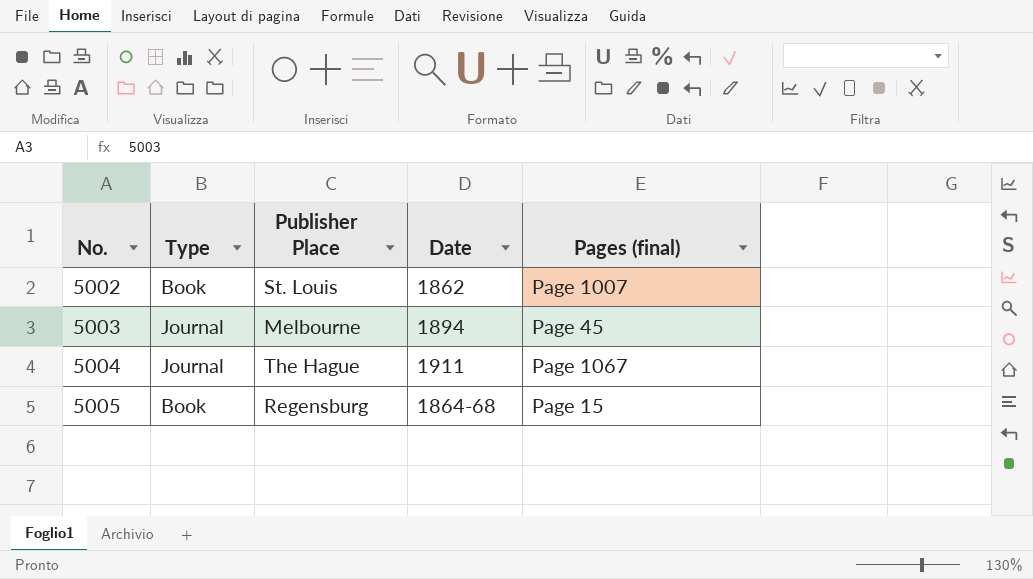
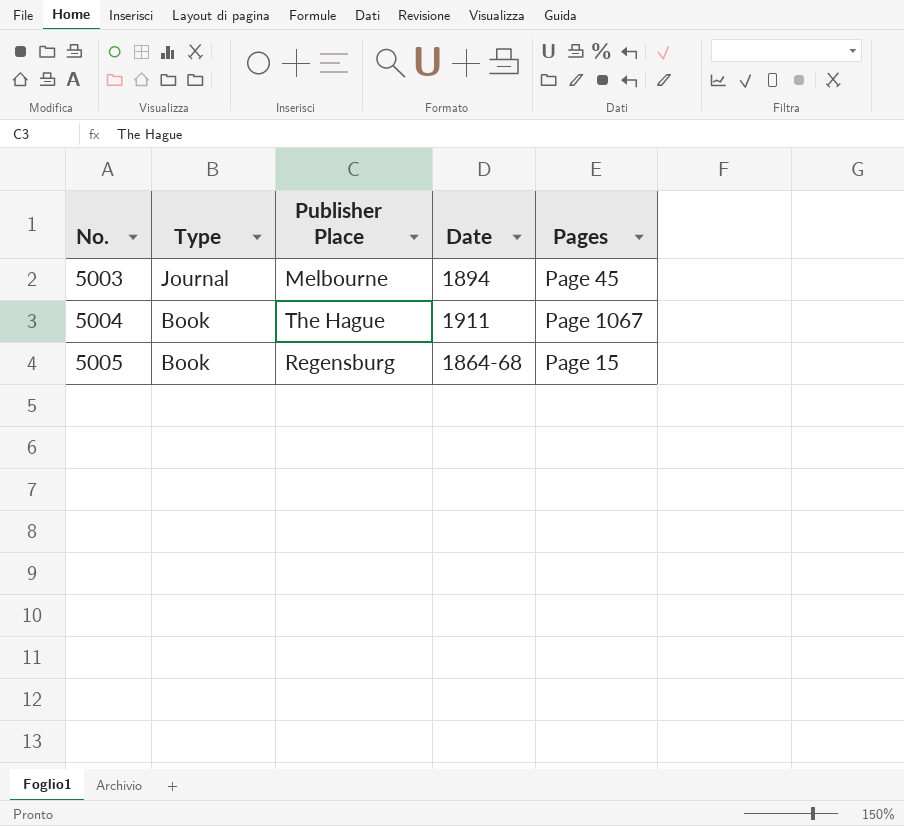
column name: Pages (final) -> Pages
row 5002: Book | St. Louis | 1862 | Page 1007 -> none
5004 | Type: Journal -> Book

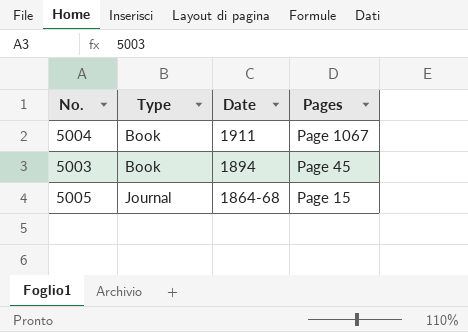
row order: No. ascending -> Type ascending
column Publisher Place | position: 3 -> none
5003 | Type: Journal -> Book
5005 | Type: Book -> Journal

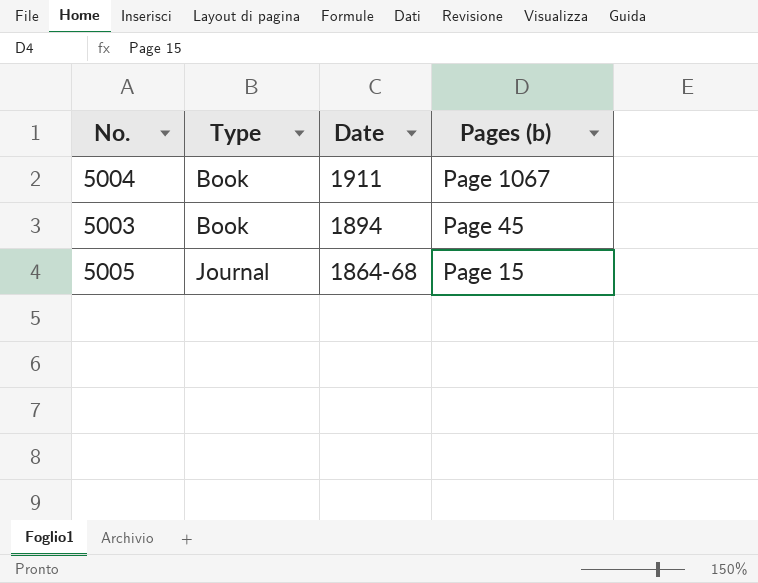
column name: Pages -> Pages (b)

